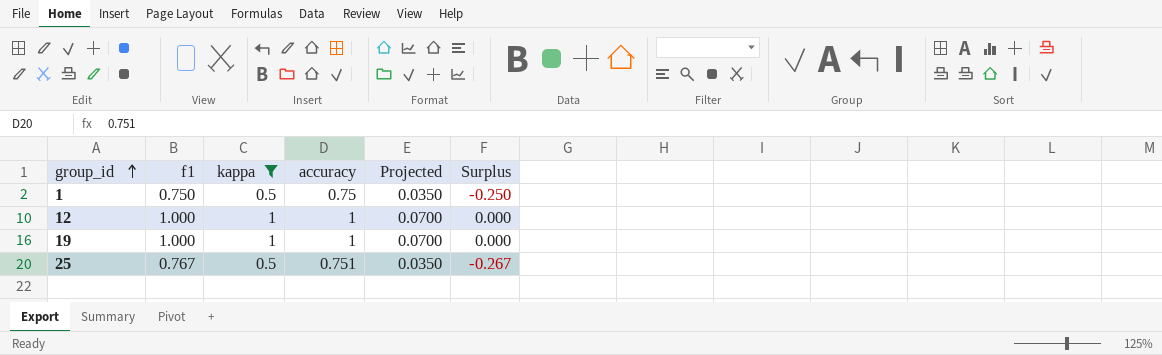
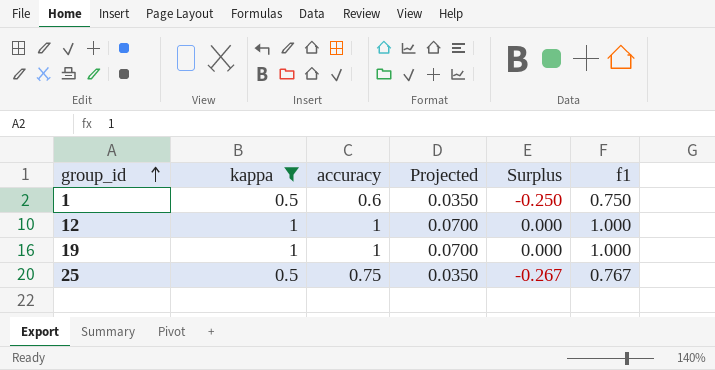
column f1 | position: 2 -> 6
1 | accuracy: 0.75 -> 0.6
25 | accuracy: 0.751 -> 0.75

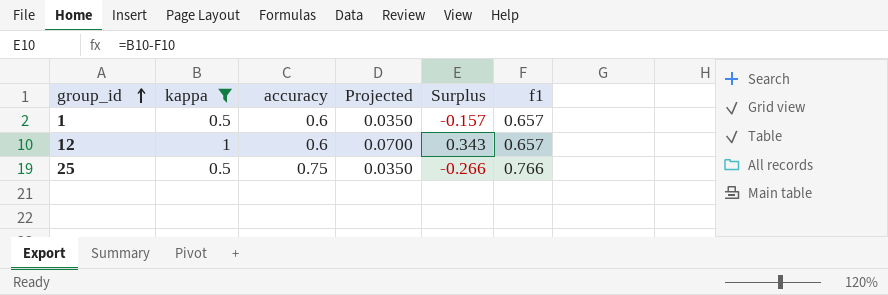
row 19: 1 | 1 | 0.0700 | 0.000 | 1.000 -> none
1 | Surplus: -0.250 -> -0.157
1 | f1: 0.750 -> 0.657
12 | accuracy: 1 -> 0.6
12 | Surplus: 0.000 -> 0.343
12 | f1: 1.000 -> 0.657
25 | Surplus: -0.267 -> -0.266
25 | f1: 0.767 -> 0.766

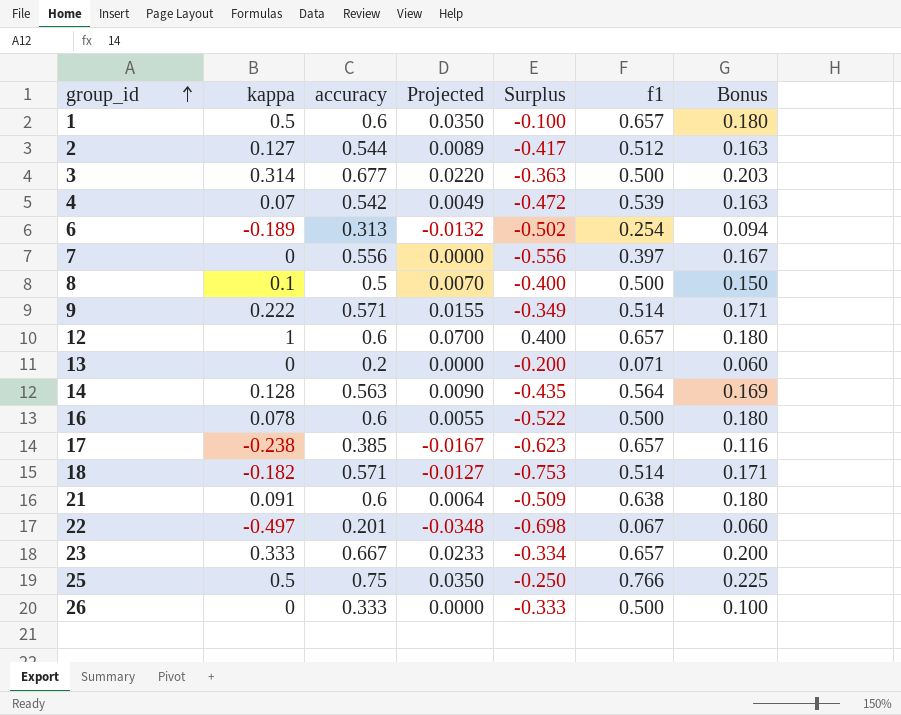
filter: kappa >= 0.5 -> none
column Surplus | formula: [kappa] - [f1] -> [kappa] - [accuracy]
column Bonus | formula: none -> [accuracy] * 0.3

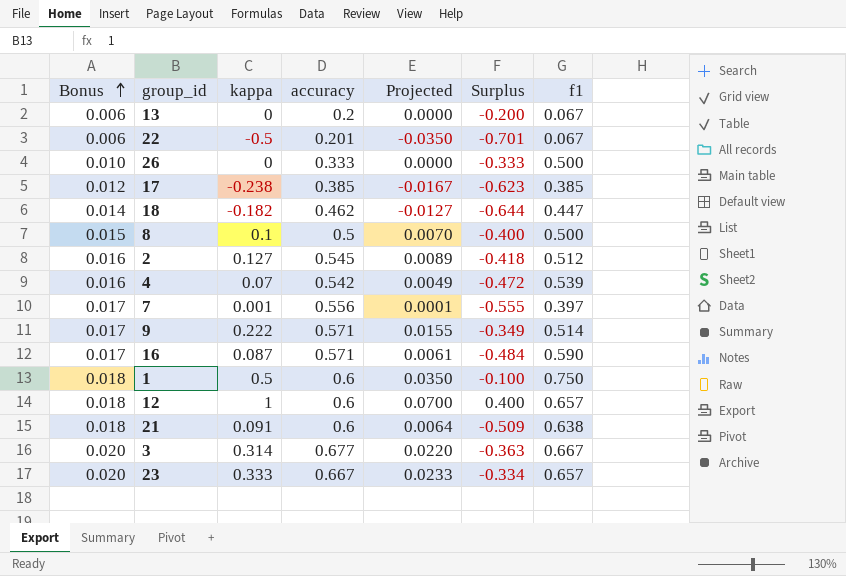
row order: group_id ascending -> Bonus ascending
column Bonus | formula: [accuracy] * 0.3 -> [accuracy] * 0.03
column Bonus | position: 7 -> 1
row 6: -0.189 | 0.313 | -0.0132 | -0.502 | 0.254 | 0.094 -> none
row 14: 0.128 | 0.563 | 0.0090 | -0.435 | 0.564 | 0.169 -> none
row 25: 0.5 | 0.75 | 0.0350 | -0.250 | 0.766 | 0.225 -> none
13 | f1: 0.071 -> 0.067
22 | kappa: -0.497 -> -0.5
22 | Projected: -0.0348 -> -0.0350
22 | Surplus: -0.698 -> -0.701
17 | f1: 0.657 -> 0.385
18 | accuracy: 0.571 -> 0.462
18 | Surplus: -0.753 -> -0.644
18 | f1: 0.514 -> 0.447
2 | accuracy: 0.544 -> 0.545
2 | Surplus: -0.417 -> -0.418
7 | kappa: 0 -> 0.001
7 | Projected: 0.0000 -> 0.0001
7 | Surplus: -0.556 -> -0.555
16 | kappa: 0.078 -> 0.087
16 | accuracy: 0.6 -> 0.571
16 | Projected: 0.0055 -> 0.0061
16 | Surplus: -0.522 -> -0.484
16 | f1: 0.500 -> 0.590
1 | f1: 0.657 -> 0.750
3 | f1: 0.500 -> 0.667

